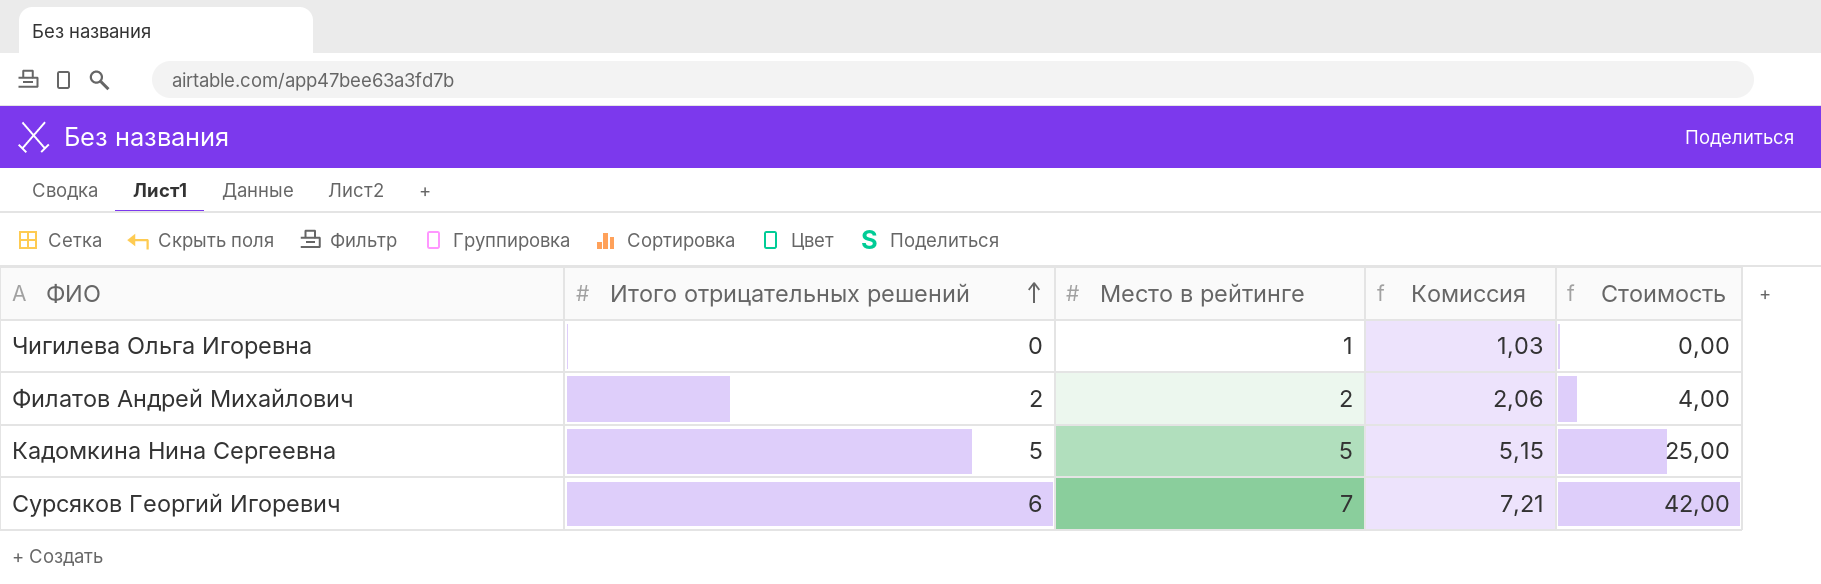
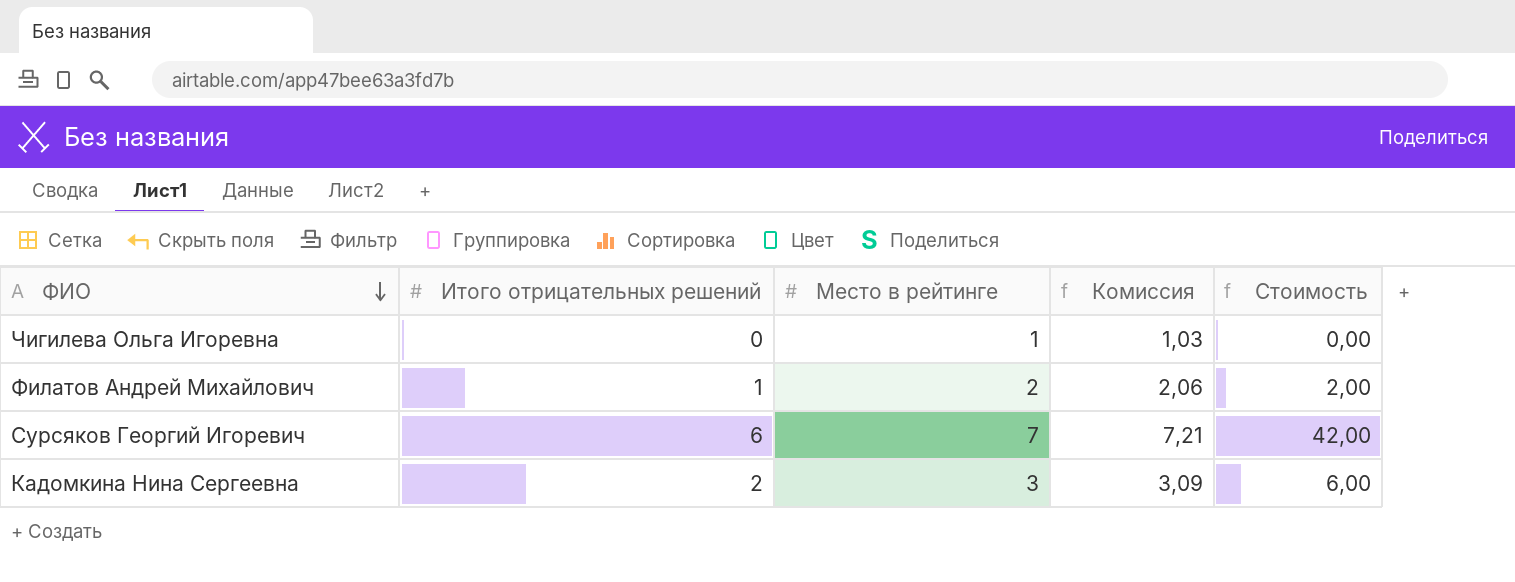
row order: Итого отрицательных решений ascending -> ФИО descending
Филатов Андрей Михайлович | Итого отрицательных решений: 2 -> 1
Филатов Андрей Михайлович | Стоимость: 4,00 -> 2,00
Кадомкина Нина Сергеевна | Итого отрицательных решений: 5 -> 2
Кадомкина Нина Сергеевна | Место в рейтинге: 5 -> 3
Кадомкина Нина Сергеевна | Комиссия: 5,15 -> 3,09
Кадомкина Нина Сергеевна | Стоимость: 25,00 -> 6,00

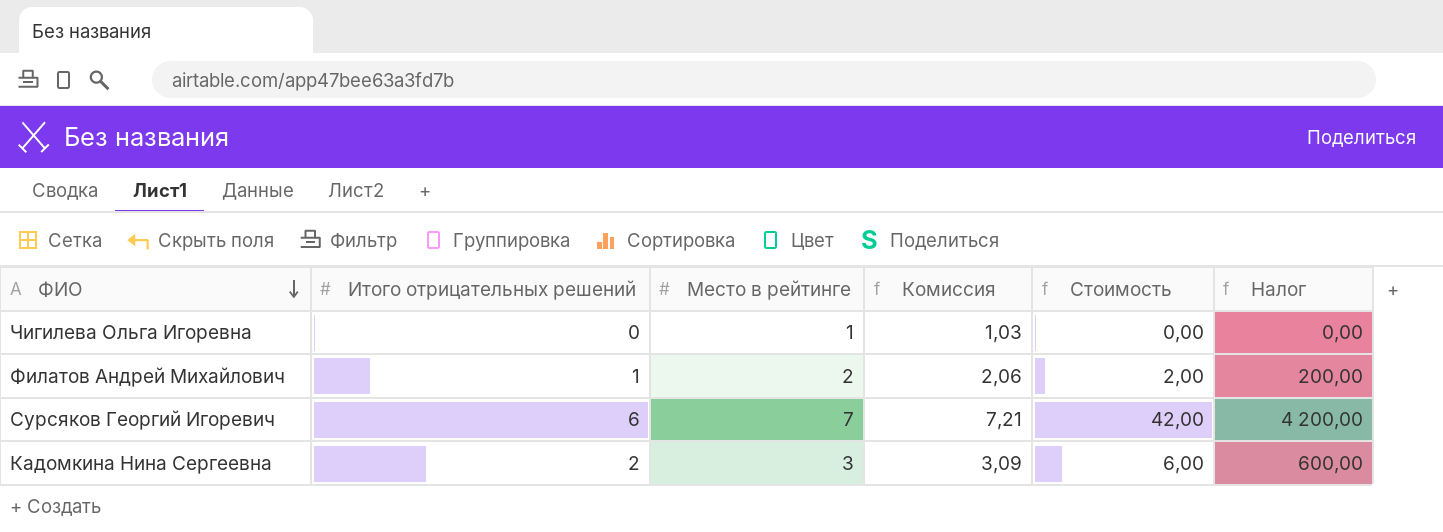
column Налог | formula: none -> [Стоимость] * 100

